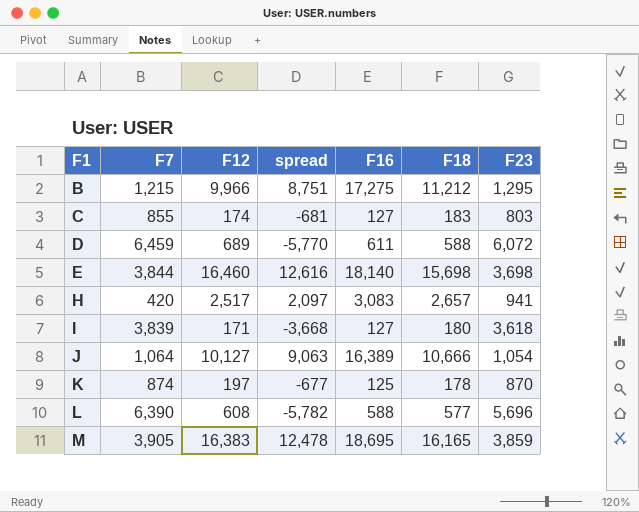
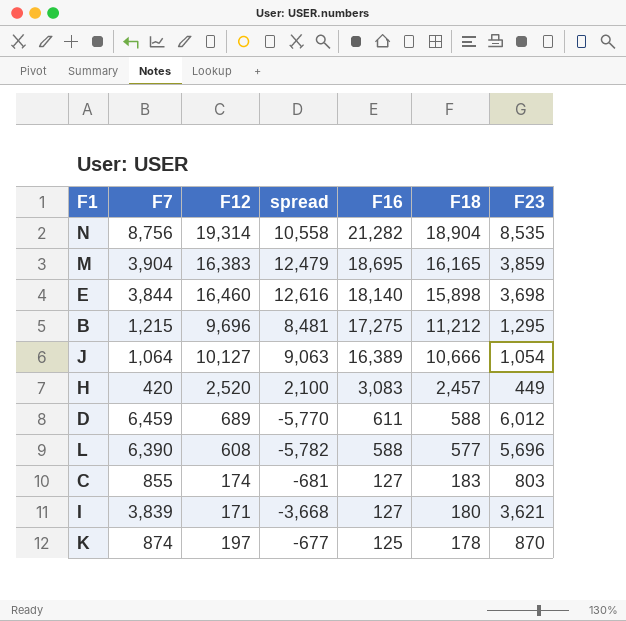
row order: F1 ascending -> F16 descending
row N: none -> 8,756 | 19,314 | 10,558 | 21,282 | 18,904 | 8,535
M | F7: 3,905 -> 3,904
M | spread: 12,478 -> 12,479
E | F18: 15,698 -> 15,898
B | F12: 9,966 -> 9,696
B | spread: 8,751 -> 8,481
H | F12: 2,517 -> 2,520
H | spread: 2,097 -> 2,100
H | F18: 2,657 -> 2,457
H | F23: 941 -> 449
D | F23: 6,072 -> 6,012
I | F23: 3,618 -> 3,621

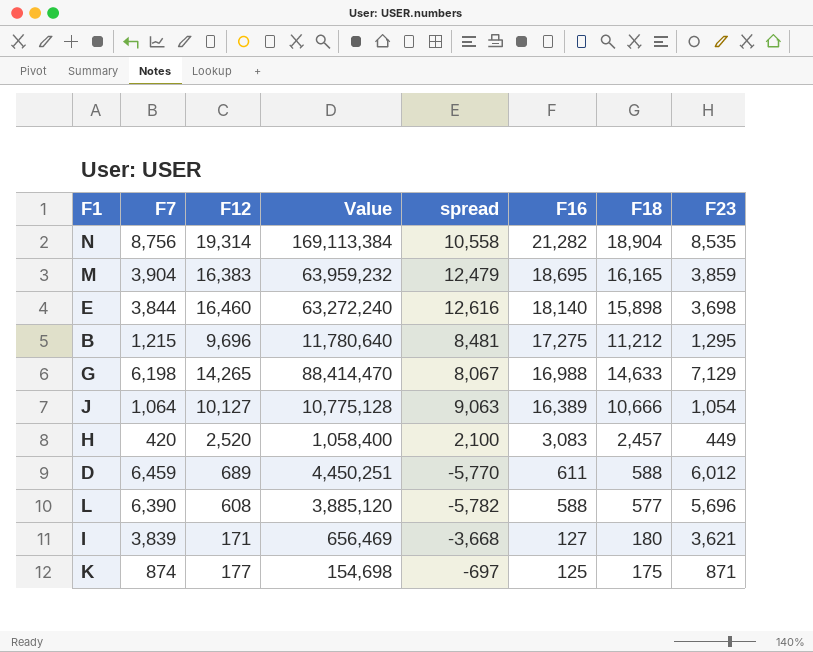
column Value | formula: none -> [F7] * [F12]
row C: 855 | 174 | -681 | 127 | 183 | 803 -> none
row G: none -> 6,198 | 14,265 | 88,414,470 | 8,067 | 16,988 | 14,633 | 7,129
K | F12: 197 -> 177
K | spread: -677 -> -697
K | F18: 178 -> 175
K | F23: 870 -> 871

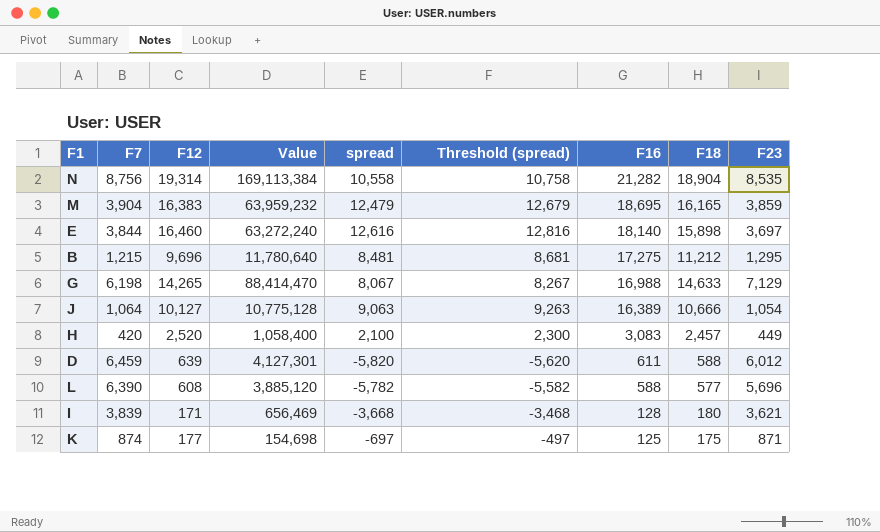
column Threshold (spread) | formula: none -> [spread] + 200
E | F23: 3,698 -> 3,697
D | F12: 689 -> 639
D | Value: 4,450,251 -> 4,127,301
D | spread: -5,770 -> -5,820
I | F16: 127 -> 128

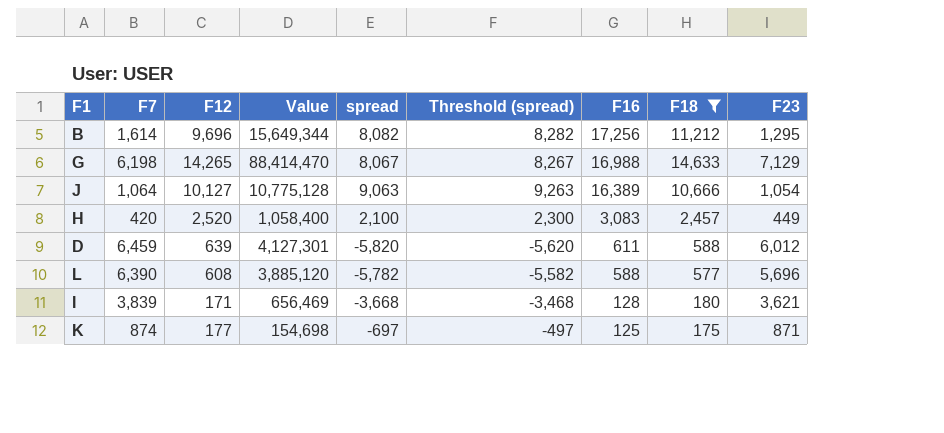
filter: none -> F18 <= 14,633
B | F7: 1,215 -> 1,614
B | Value: 11,780,640 -> 15,649,344
B | spread: 8,481 -> 8,082
B | Threshold (spread): 8,681 -> 8,282
B | F16: 17,275 -> 17,256

